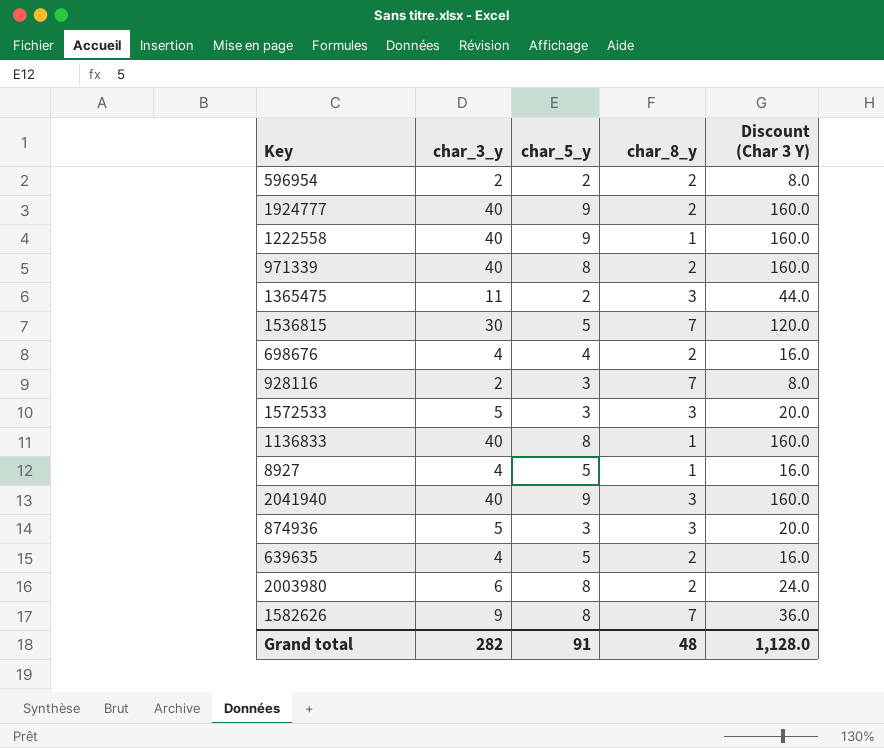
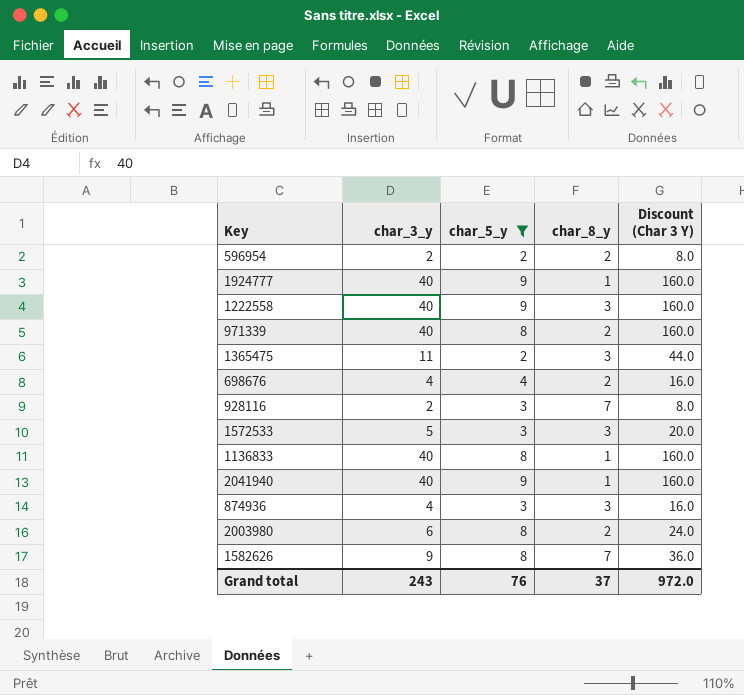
filter: none -> char_5_y != 5
1924777 | char_8_y: 2 -> 1
1222558 | char_8_y: 1 -> 3
2041940 | char_8_y: 3 -> 1
874936 | char_3_y: 5 -> 4
874936 | Discount (Char 3 Y): 20.0 -> 16.0
Grand total | char_3_y: 282 -> 243
Grand total | char_5_y: 91 -> 76
Grand total | char_8_y: 48 -> 37
Grand total | Discount (Char 3 Y): 1,128.0 -> 972.0

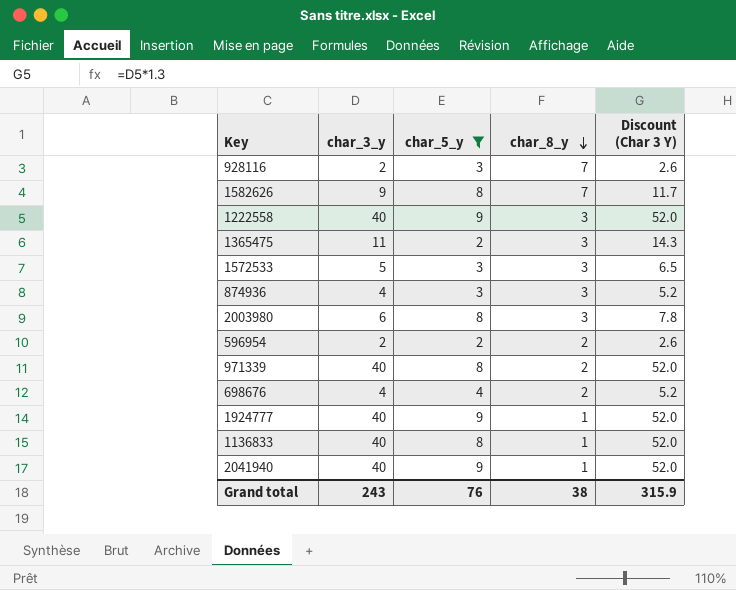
row order: none -> char_8_y descending
column Discount (Char 3 Y) | formula: [char_3_y] * 4 -> [char_3_y] * 1.3
2003980 | char_8_y: 2 -> 3
Grand total | char_8_y: 37 -> 38
Grand total | Discount (Char 3 Y): 972.0 -> 315.9

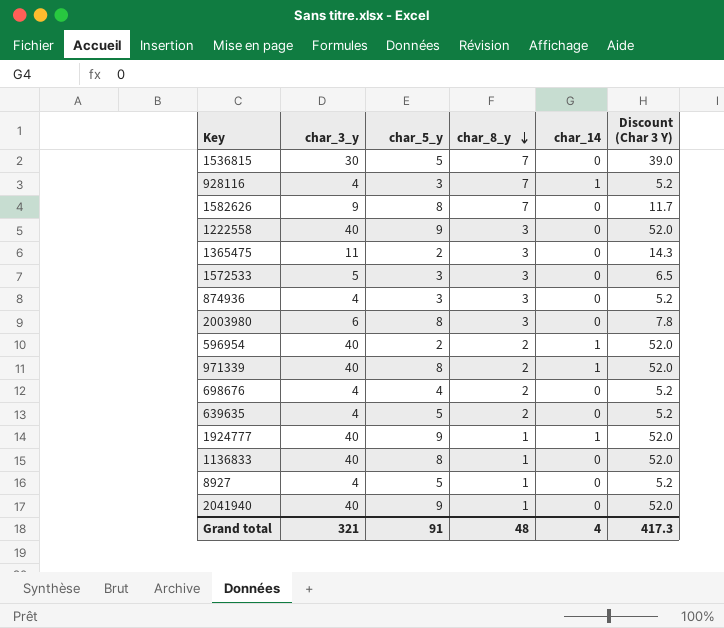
filter: char_5_y != 5 -> none
column char_14 | position: none -> 5
928116 | char_3_y: 2 -> 4
928116 | Discount (Char 3 Y): 2.6 -> 5.2
596954 | char_3_y: 2 -> 40
596954 | Discount (Char 3 Y): 2.6 -> 52.0
Grand total | char_3_y: 243 -> 321
Grand total | char_5_y: 76 -> 91
Grand total | char_8_y: 38 -> 48
Grand total | Discount (Char 3 Y): 315.9 -> 417.3

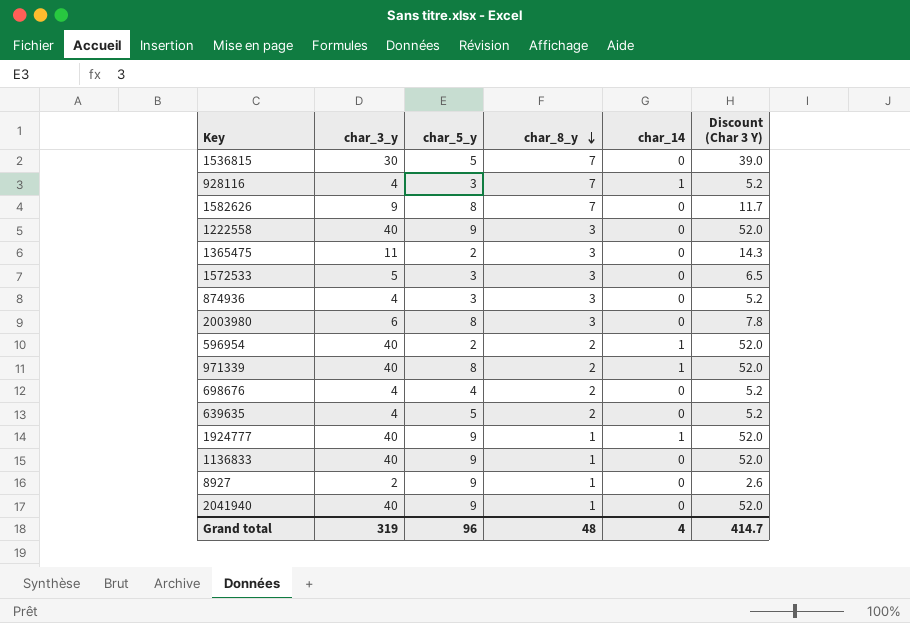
1136833 | char_5_y: 8 -> 9
8927 | char_3_y: 4 -> 2
8927 | char_5_y: 5 -> 9
8927 | Discount (Char 3 Y): 5.2 -> 2.6
Grand total | char_3_y: 321 -> 319
Grand total | char_5_y: 91 -> 96
Grand total | Discount (Char 3 Y): 417.3 -> 414.7

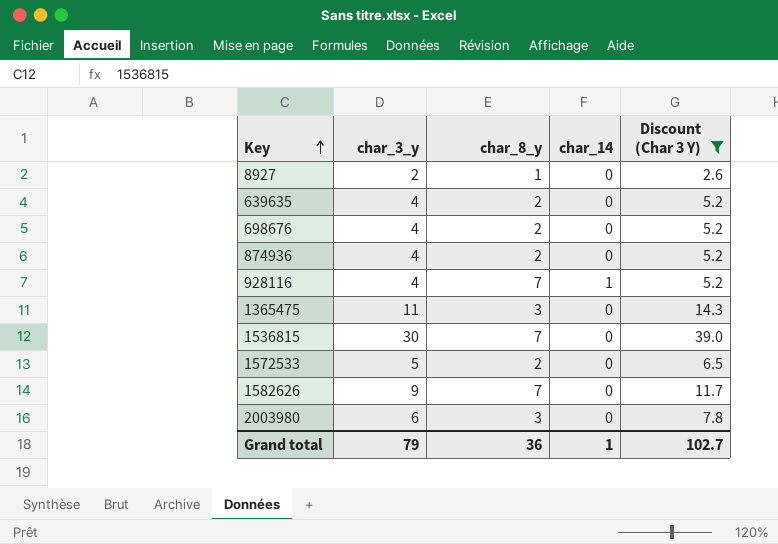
filter: none -> Discount (Char 3 Y) != 52.0
row order: char_8_y descending -> Key ascending
column char_5_y | position: 3 -> none
874936 | char_8_y: 3 -> 2
1572533 | char_8_y: 3 -> 2
Grand total | char_3_y: 319 -> 79
Grand total | char_8_y: 48 -> 36
Grand total | char_14: 4 -> 1
Grand total | Discount (Char 3 Y): 414.7 -> 102.7

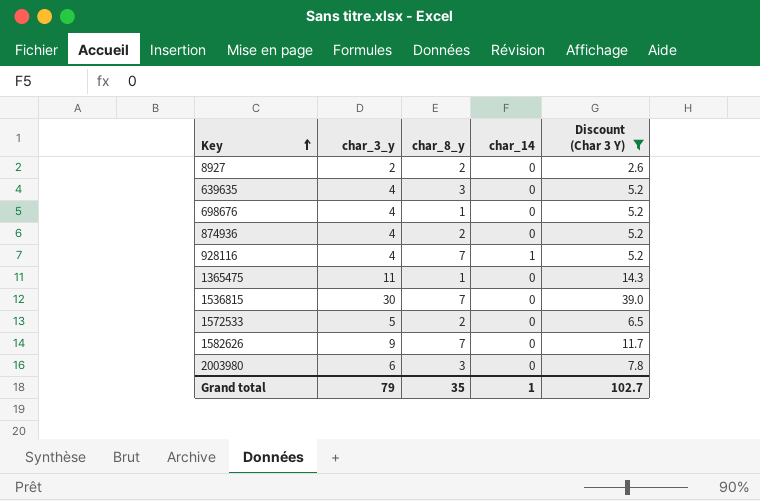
8927 | char_8_y: 1 -> 2
639635 | char_8_y: 2 -> 3
698676 | char_8_y: 2 -> 1
1365475 | char_8_y: 3 -> 1
Grand total | char_8_y: 36 -> 35

